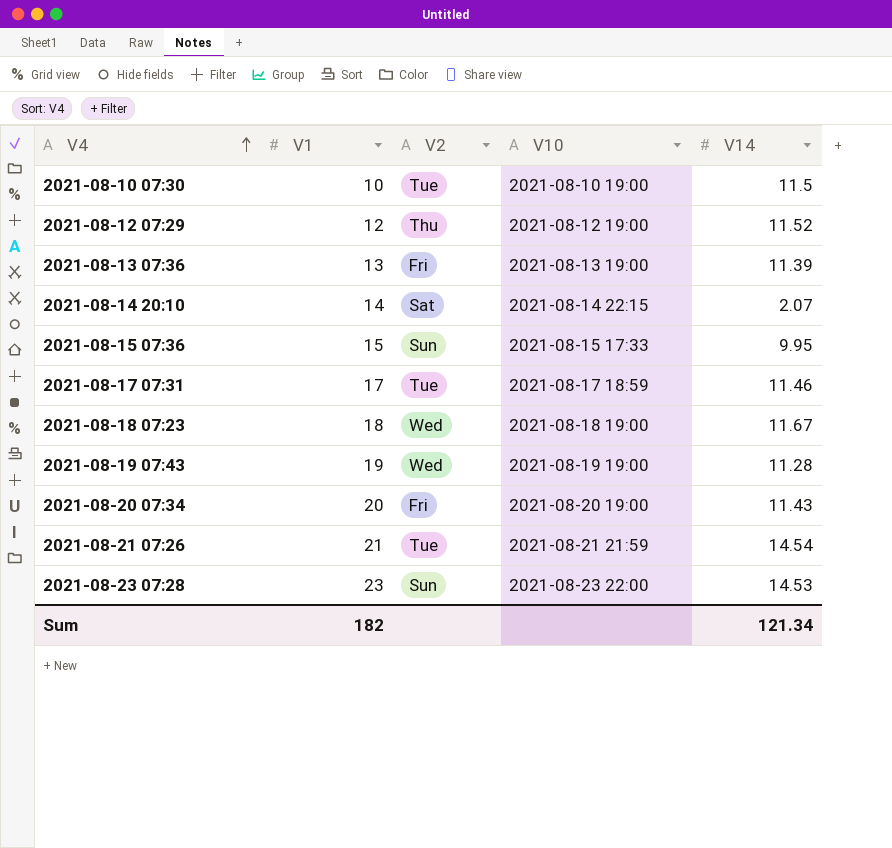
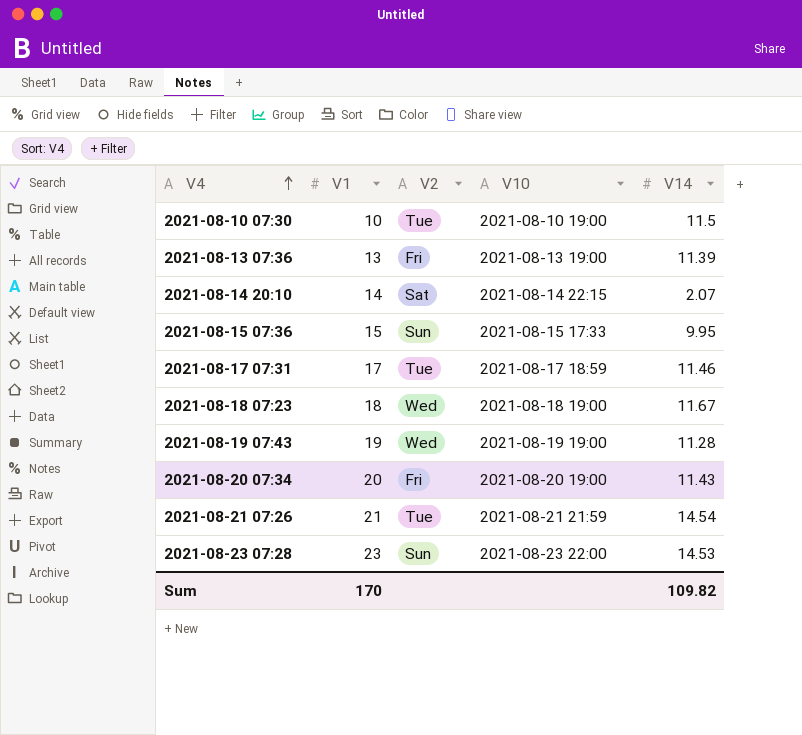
row 2021-08-12 07:29: 12 | Thu | 2021-08-12 19:00 | 11.52 -> none
Sum | V1: 182 -> 170
Sum | V14: 121.34 -> 109.82

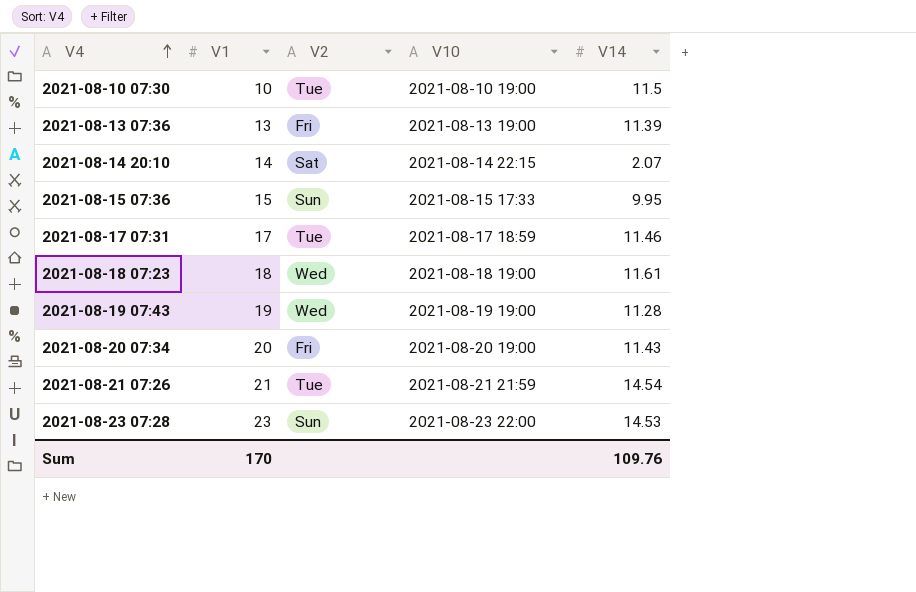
2021-08-18 07:23 | V14: 11.67 -> 11.61
Sum | V14: 109.82 -> 109.76

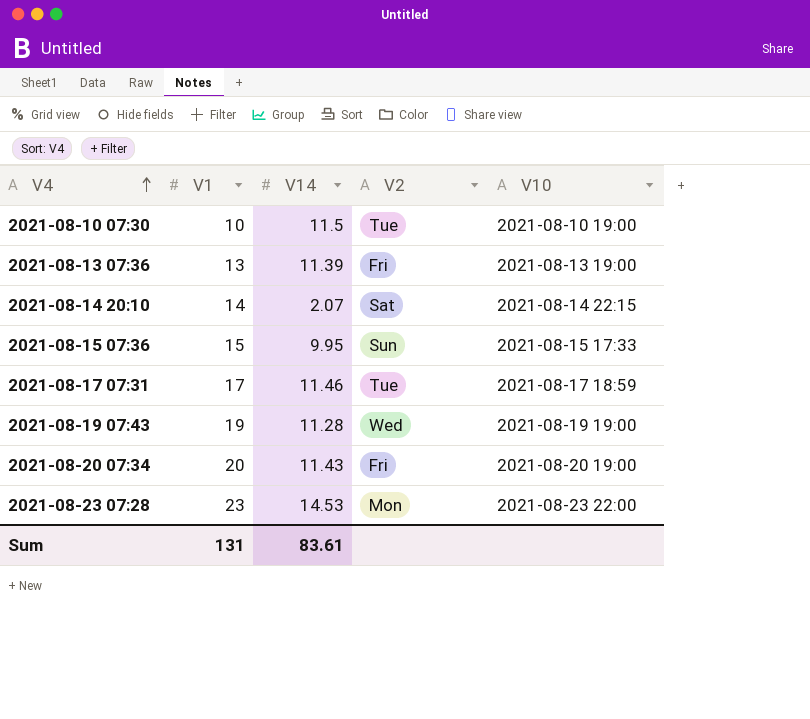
column V14 | position: 5 -> 3
row 2021-08-18 07:23: 18 | Wed | 2021-08-18 19:00 | 11.61 -> none
row 2021-08-21 07:26: 21 | Tue | 2021-08-21 21:59 | 14.54 -> none
2021-08-23 07:28 | V2: Sun -> Mon
Sum | V1: 170 -> 131
Sum | V14: 109.76 -> 83.61

